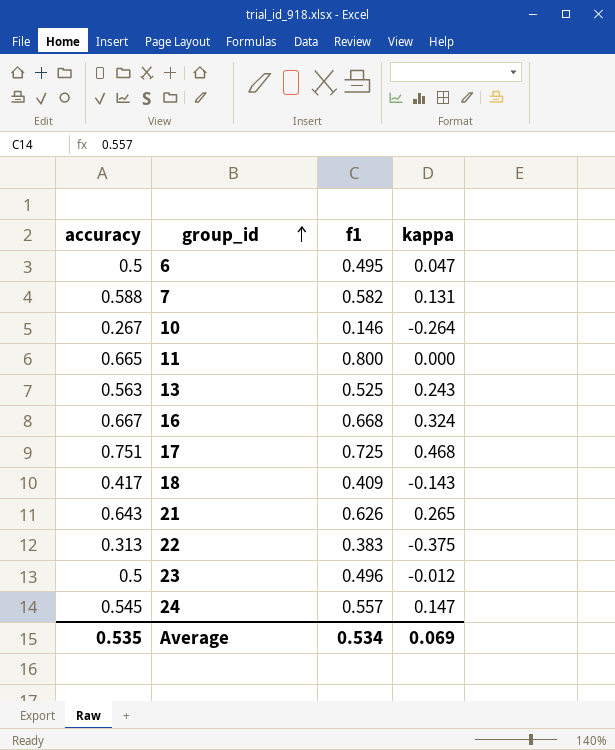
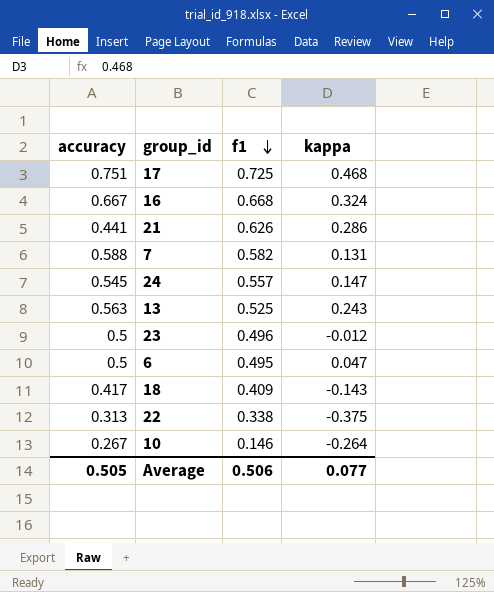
row order: group_id ascending -> f1 descending
row 11: 0.665 | 0.800 | 0.000 -> none
21 | accuracy: 0.643 -> 0.441
21 | kappa: 0.265 -> 0.286
22 | f1: 0.383 -> 0.338
Average | accuracy: 0.535 -> 0.505
Average | f1: 0.534 -> 0.506
Average | kappa: 0.069 -> 0.077

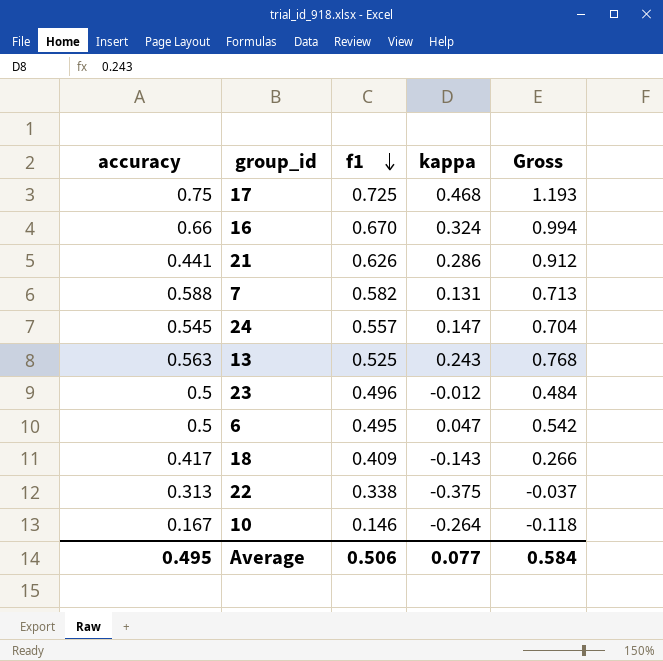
column Gross | formula: none -> [f1] + [kappa]
17 | accuracy: 0.751 -> 0.75
16 | accuracy: 0.667 -> 0.66
16 | f1: 0.668 -> 0.670
10 | accuracy: 0.267 -> 0.167
Average | accuracy: 0.505 -> 0.495

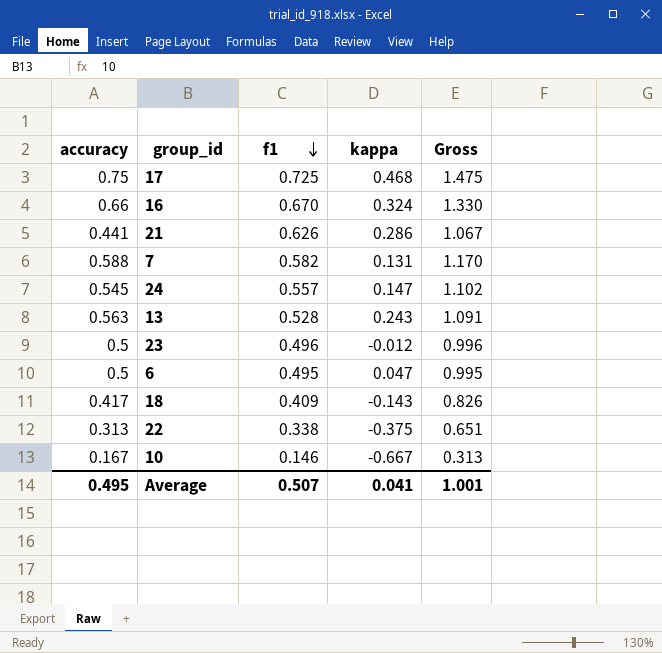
column Gross | formula: [f1] + [kappa] -> [accuracy] + [f1]
13 | f1: 0.525 -> 0.528
10 | kappa: -0.264 -> -0.667
Average | f1: 0.506 -> 0.507
Average | kappa: 0.077 -> 0.041
Average | Gross: 0.584 -> 1.001

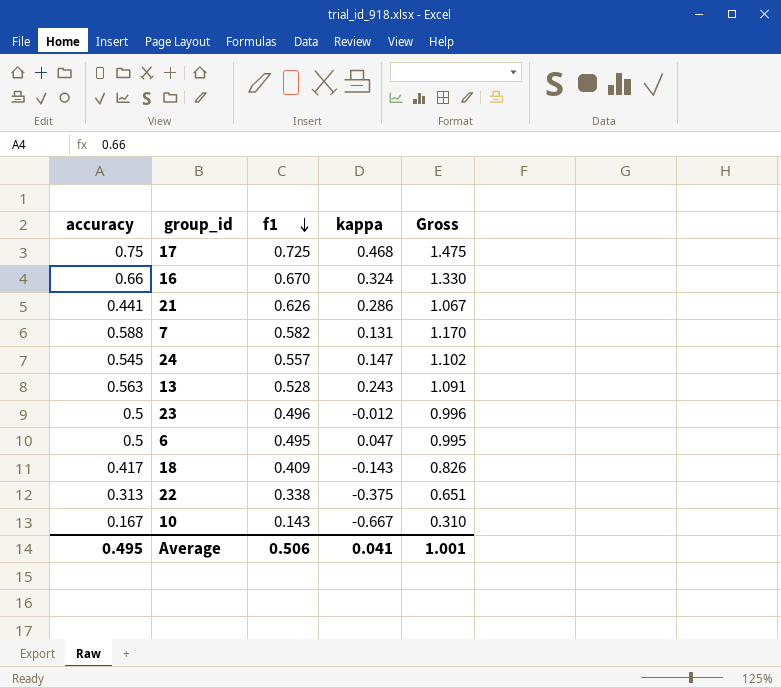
10 | f1: 0.146 -> 0.143
10 | Gross: 0.313 -> 0.310
Average | f1: 0.507 -> 0.506

